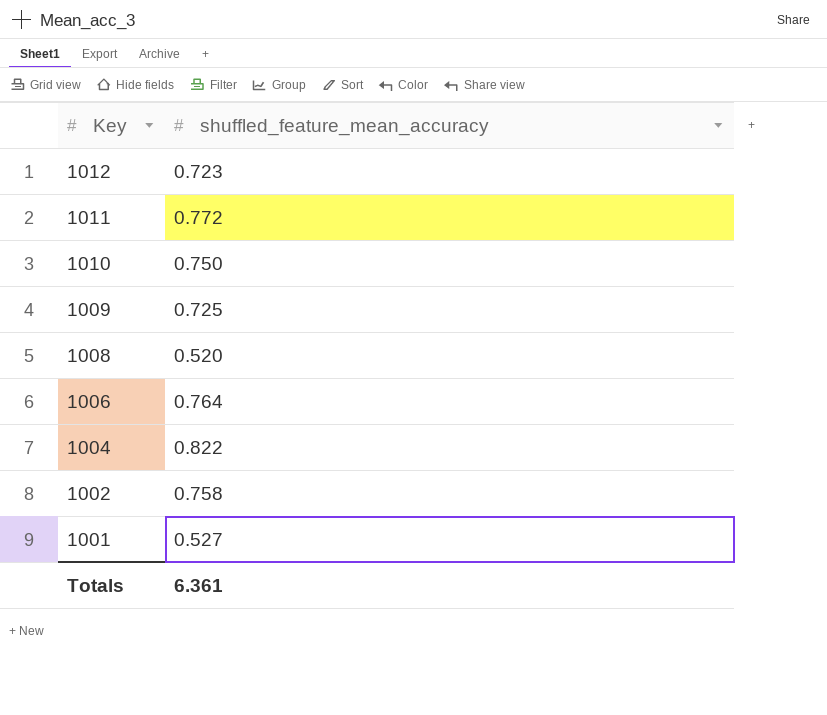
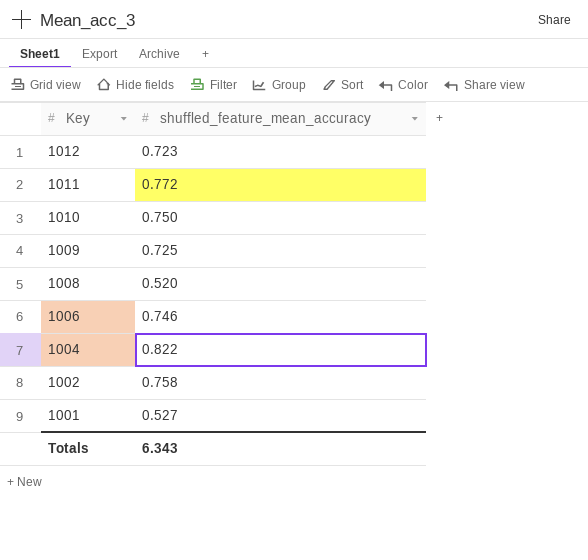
1006 | shuffled_feature_mean_accuracy: 0.764 -> 0.746
Totals | shuffled_feature_mean_accuracy: 6.361 -> 6.343

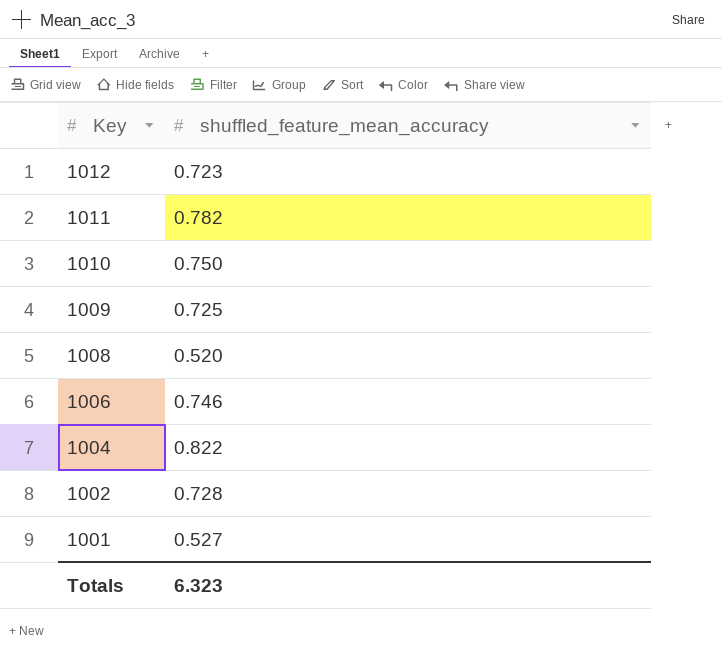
1011 | shuffled_feature_mean_accuracy: 0.772 -> 0.782
1002 | shuffled_feature_mean_accuracy: 0.758 -> 0.728
Totals | shuffled_feature_mean_accuracy: 6.343 -> 6.323

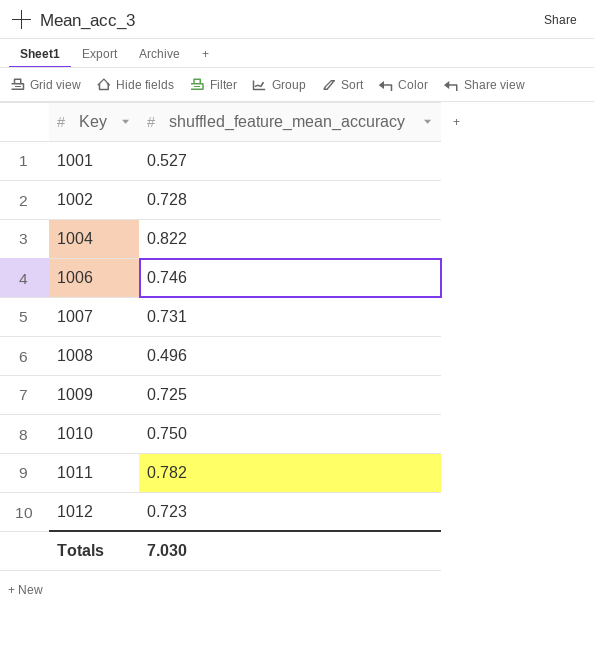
row order: Key descending -> Key ascending
row 1007: none -> 0.731
1008 | shuffled_feature_mean_accuracy: 0.520 -> 0.496
Totals | shuffled_feature_mean_accuracy: 6.323 -> 7.030

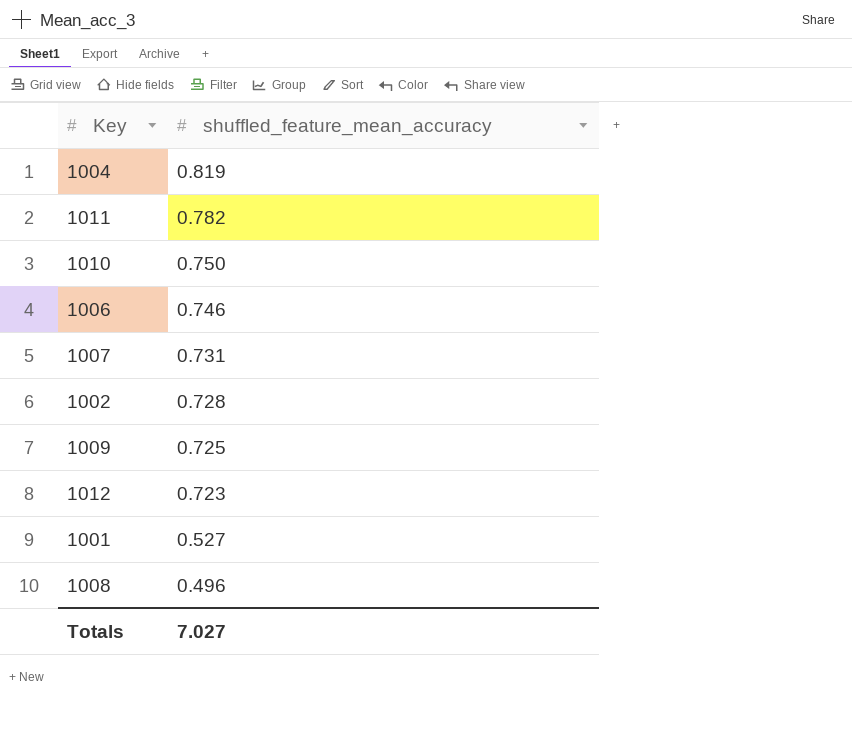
row order: Key ascending -> shuffled_feature_mean_accuracy descending
1004 | shuffled_feature_mean_accuracy: 0.822 -> 0.819
Totals | shuffled_feature_mean_accuracy: 7.030 -> 7.027

